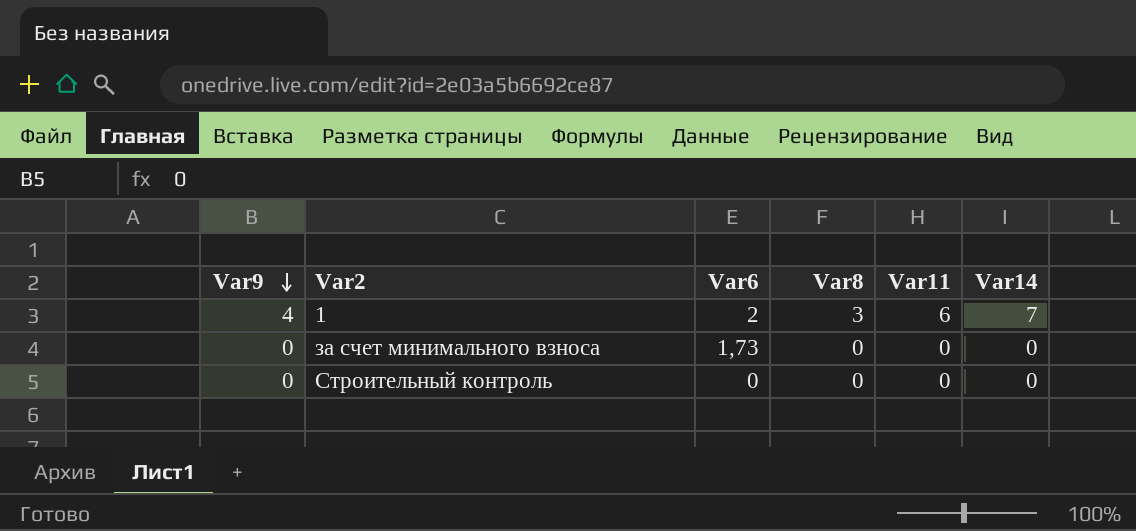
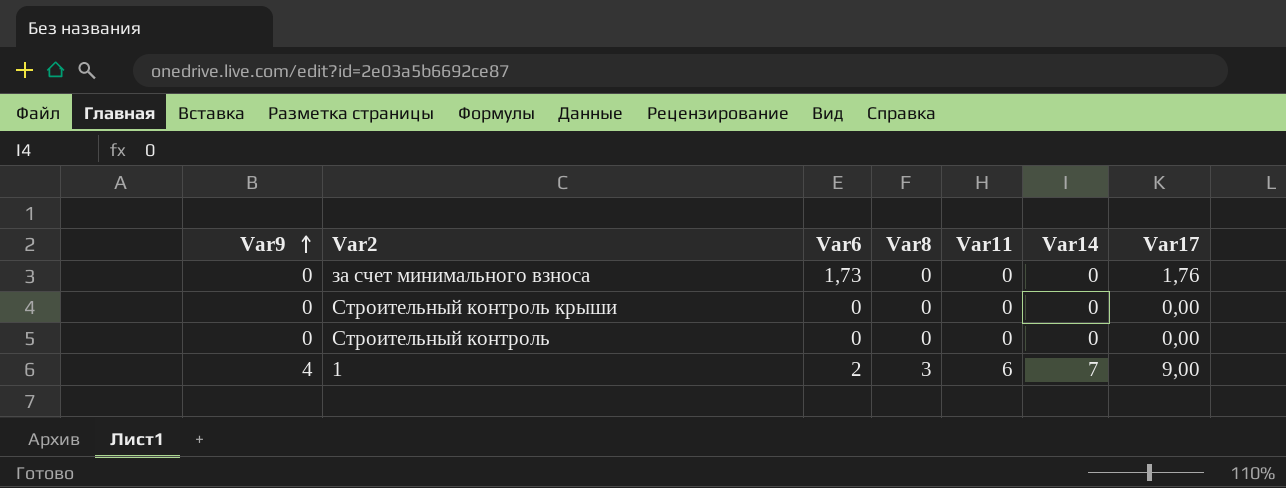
row order: Var9 descending -> Var9 ascending
column Var17 | position: none -> 7
row Строительный контроль крыши: none -> 0 | 0 | 0 | 0 | 0 | 0,00

